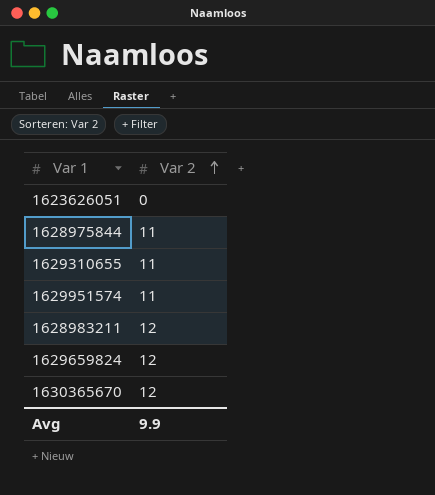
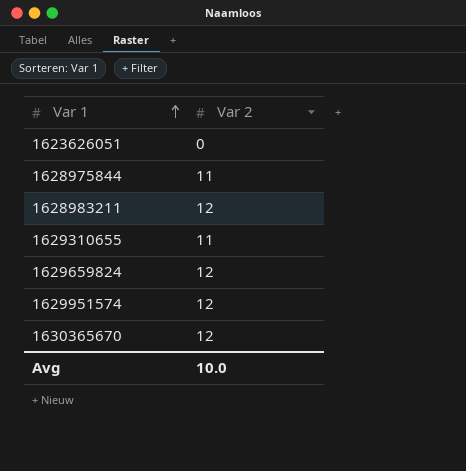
row order: Var 2 ascending -> Var 1 ascending
1629951574 | Var 2: 11 -> 12
Avg | Var 2: 9.9 -> 10.0

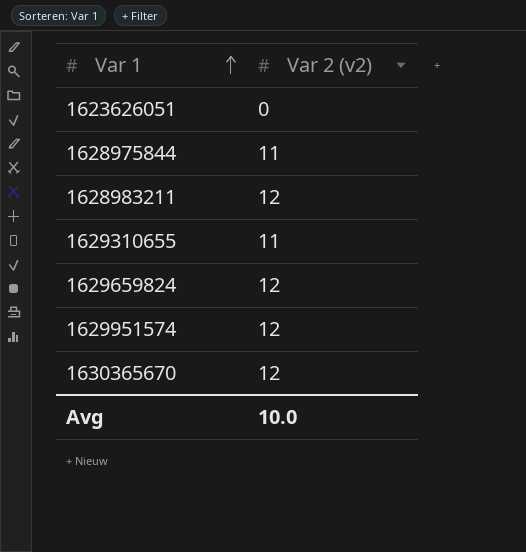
column name: Var 2 -> Var 2 (v2)

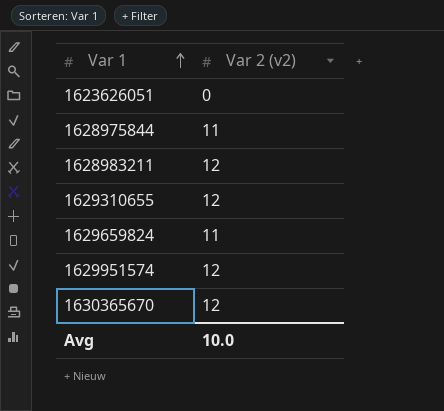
1629310655 | Var 2 (v2): 11 -> 12
1629659824 | Var 2 (v2): 12 -> 11

